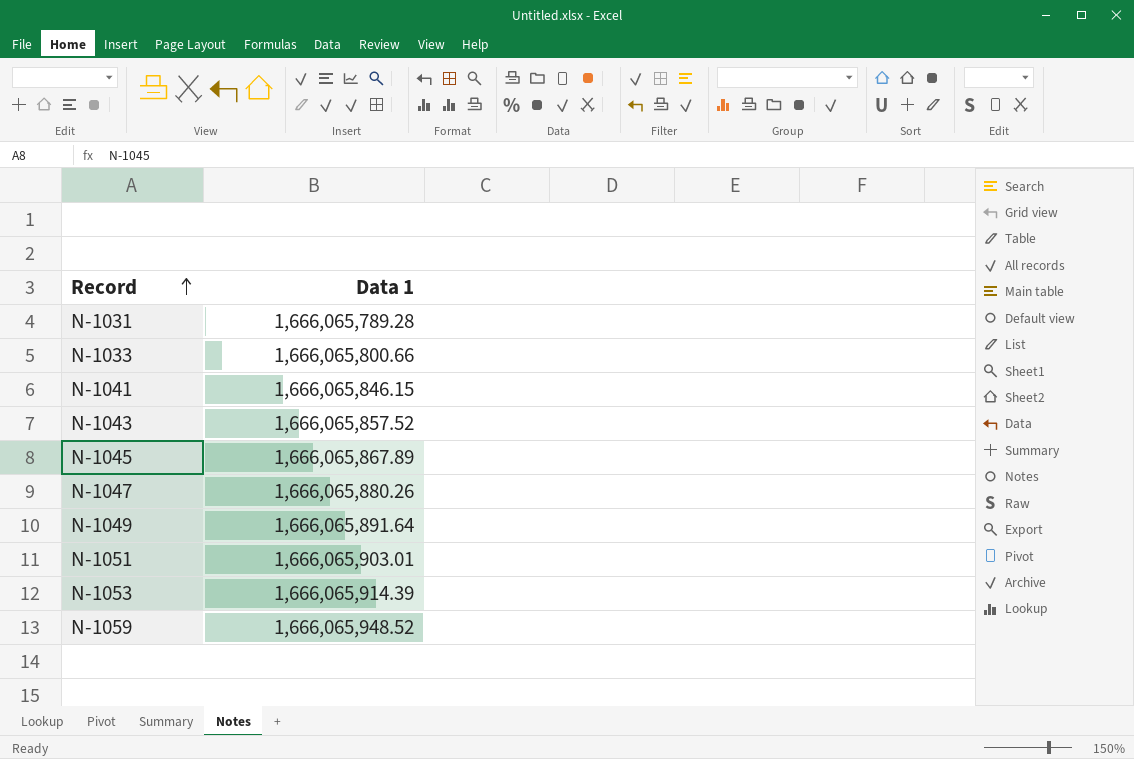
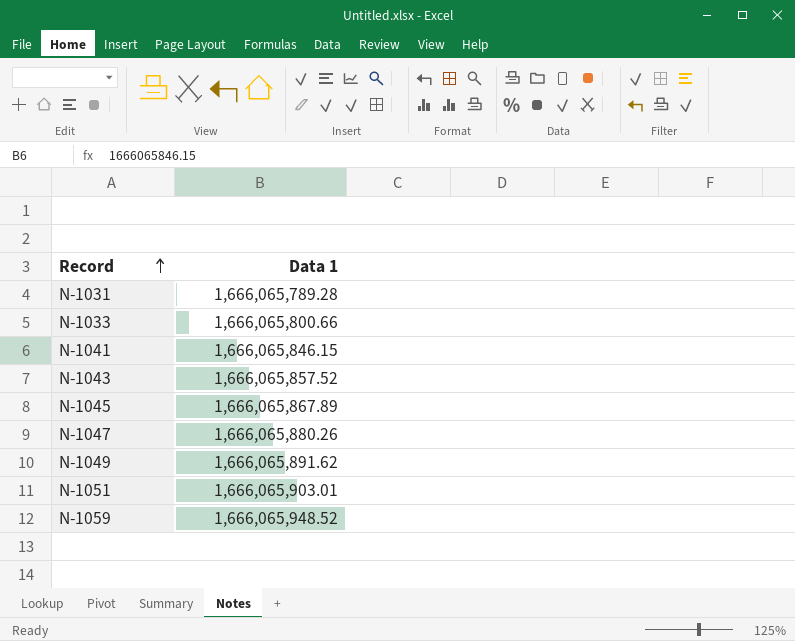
row N-1053: 1,666,065,914.39 -> none
N-1049 | Data 1: 1,666,065,891.64 -> 1,666,065,891.62

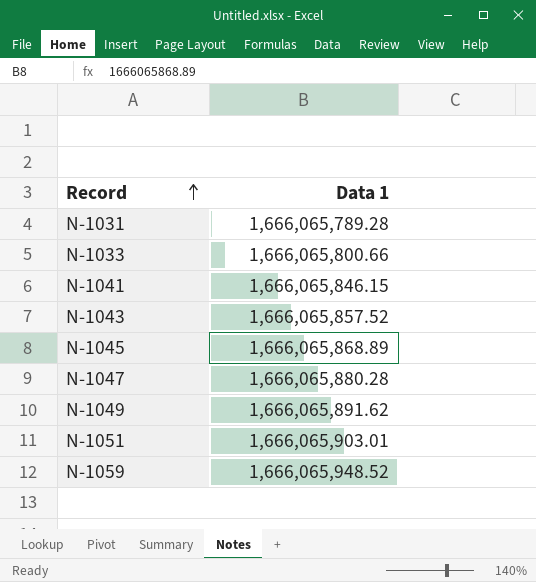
N-1045 | Data 1: 1,666,065,867.89 -> 1,666,065,868.89
N-1047 | Data 1: 1,666,065,880.26 -> 1,666,065,880.28

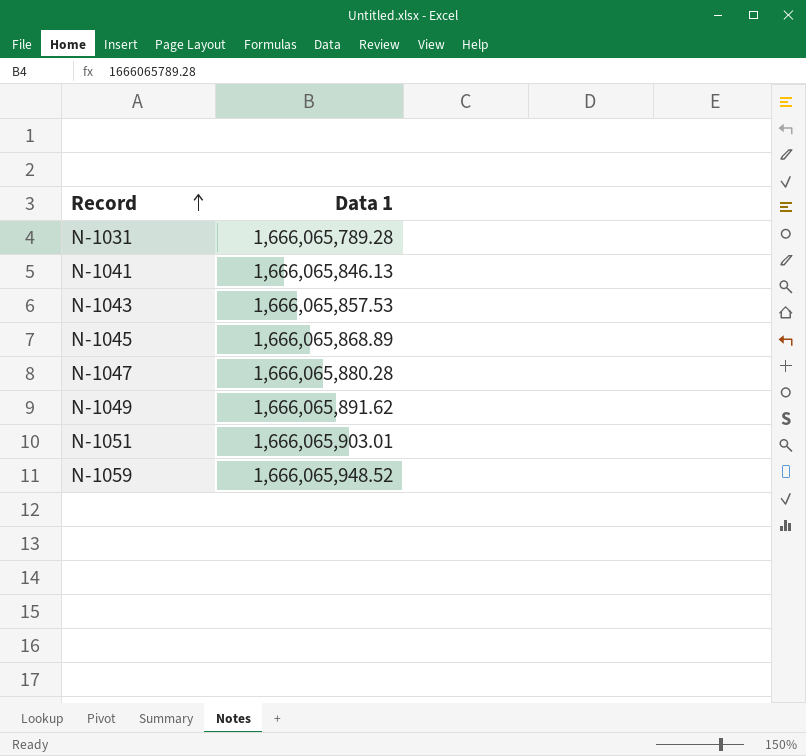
row N-1033: 1,666,065,800.66 -> none
N-1041 | Data 1: 1,666,065,846.15 -> 1,666,065,846.13
N-1043 | Data 1: 1,666,065,857.52 -> 1,666,065,857.53

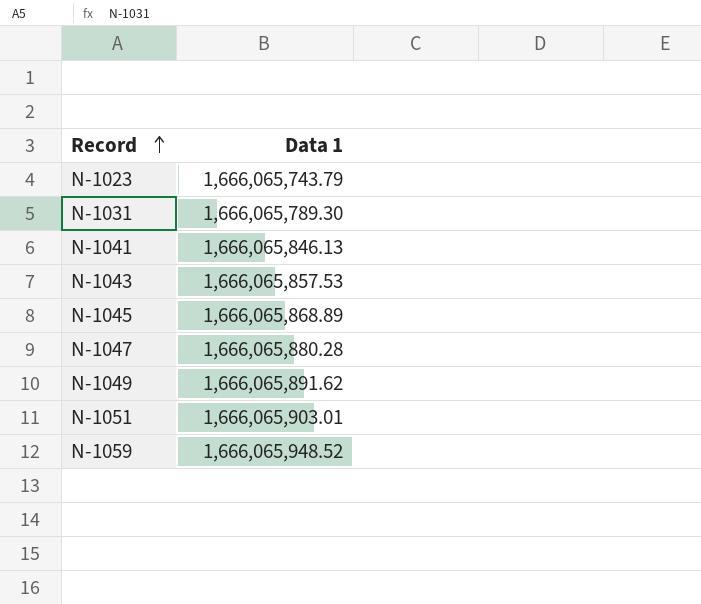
row N-1023: none -> 1,666,065,743.79
N-1031 | Data 1: 1,666,065,789.28 -> 1,666,065,789.30

